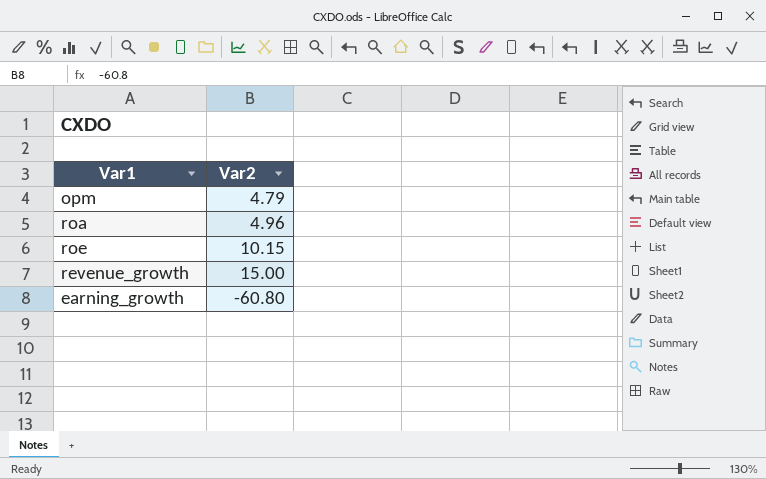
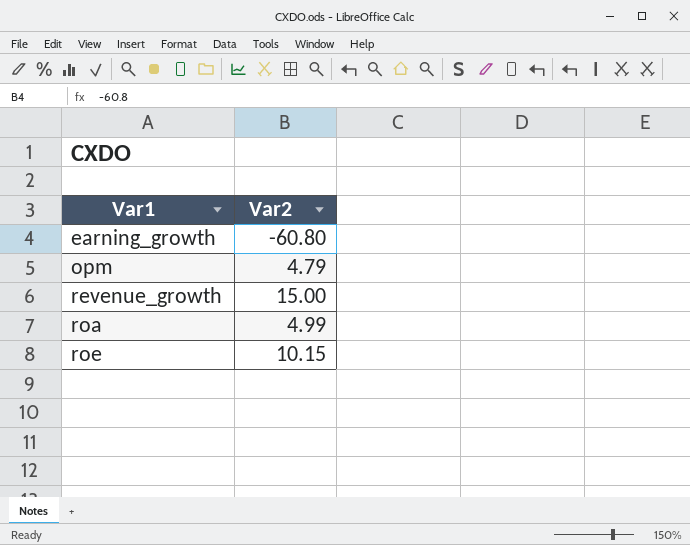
row order: none -> Var1 ascending
roa | Var2: 4.96 -> 4.99

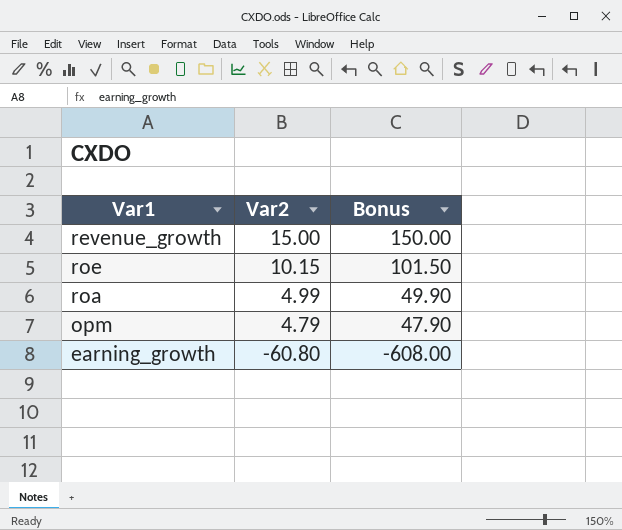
row order: Var1 ascending -> Var2 descending
column Bonus | formula: none -> [Var2] * 10

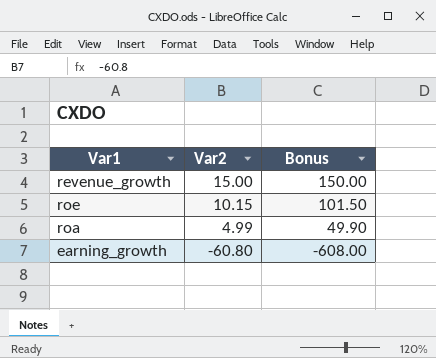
row opm: 4.79 | 47.90 -> none

